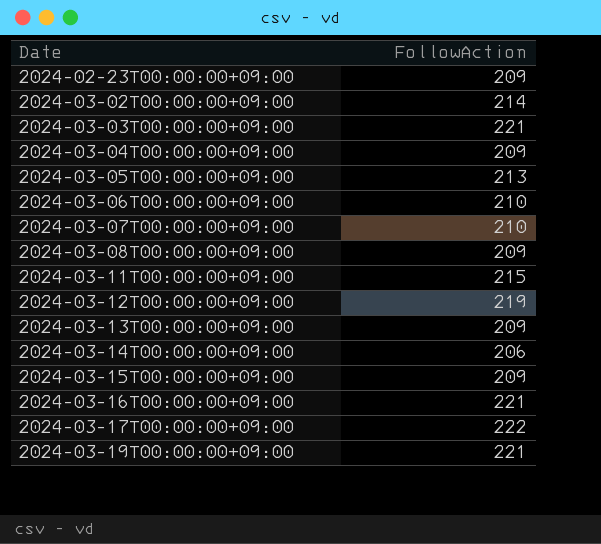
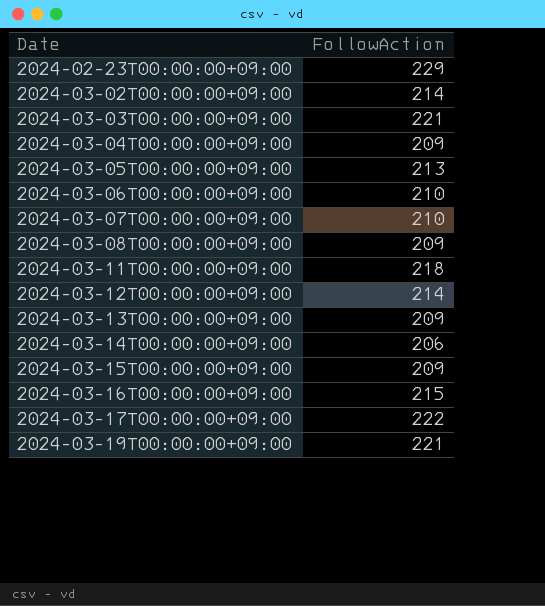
2024-02-23T00:00:00+09:00 | FollowAction: 209 -> 229
2024-03-11T00:00:00+09:00 | FollowAction: 215 -> 218
2024-03-12T00:00:00+09:00 | FollowAction: 219 -> 214
2024-03-16T00:00:00+09:00 | FollowAction: 221 -> 215

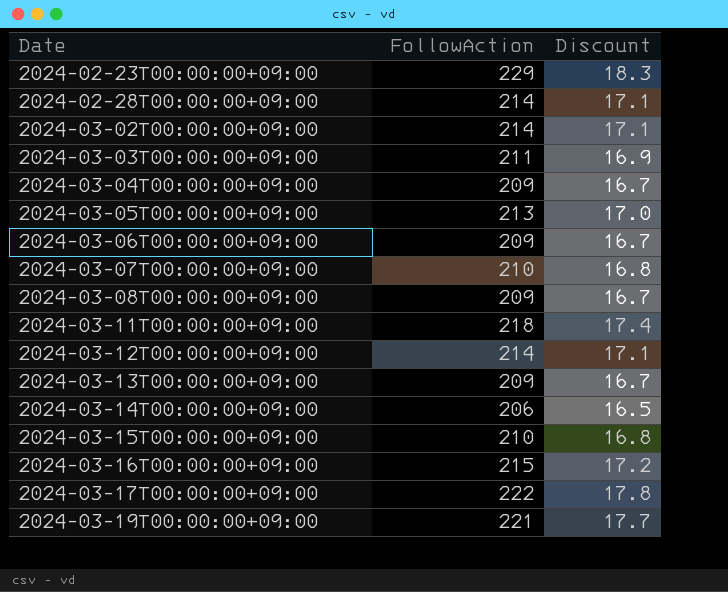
column Discount | formula: none -> [FollowAction] * 0.08
row 2024-02-28T00:00:00+09:00: none -> 214 | 17.1
2024-03-03T00:00:00+09:00 | FollowAction: 221 -> 211
2024-03-06T00:00:00+09:00 | FollowAction: 210 -> 209
2024-03-15T00:00:00+09:00 | FollowAction: 209 -> 210

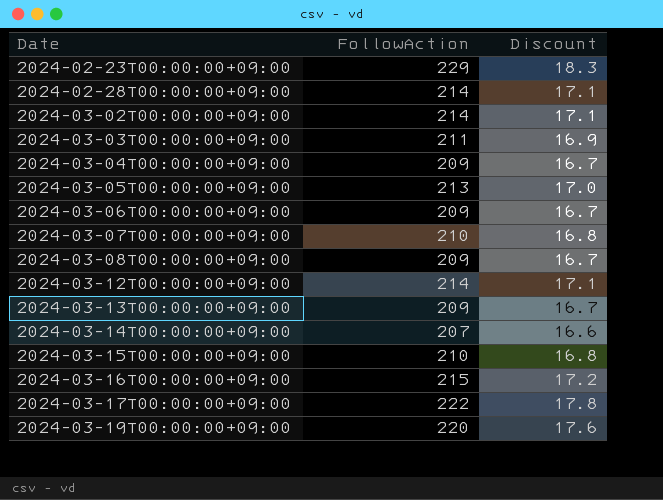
row 2024-03-11T00:00:00+09:00: 218 | 17.4 -> none
2024-03-14T00:00:00+09:00 | FollowAction: 206 -> 207
2024-03-14T00:00:00+09:00 | Discount: 16.5 -> 16.6
2024-03-19T00:00:00+09:00 | FollowAction: 221 -> 220
2024-03-19T00:00:00+09:00 | Discount: 17.7 -> 17.6

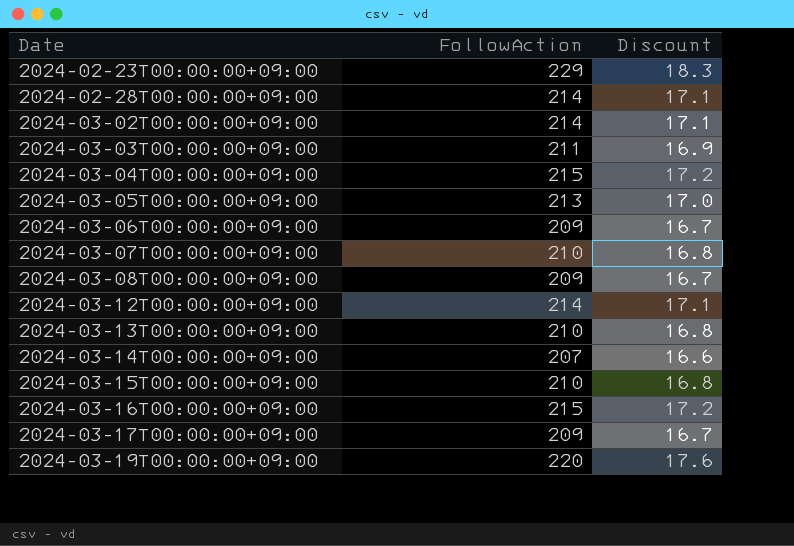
2024-03-04T00:00:00+09:00 | FollowAction: 209 -> 215
2024-03-04T00:00:00+09:00 | Discount: 16.7 -> 17.2
2024-03-13T00:00:00+09:00 | FollowAction: 209 -> 210
2024-03-13T00:00:00+09:00 | Discount: 16.7 -> 16.8
2024-03-17T00:00:00+09:00 | FollowAction: 222 -> 209
2024-03-17T00:00:00+09:00 | Discount: 17.8 -> 16.7

